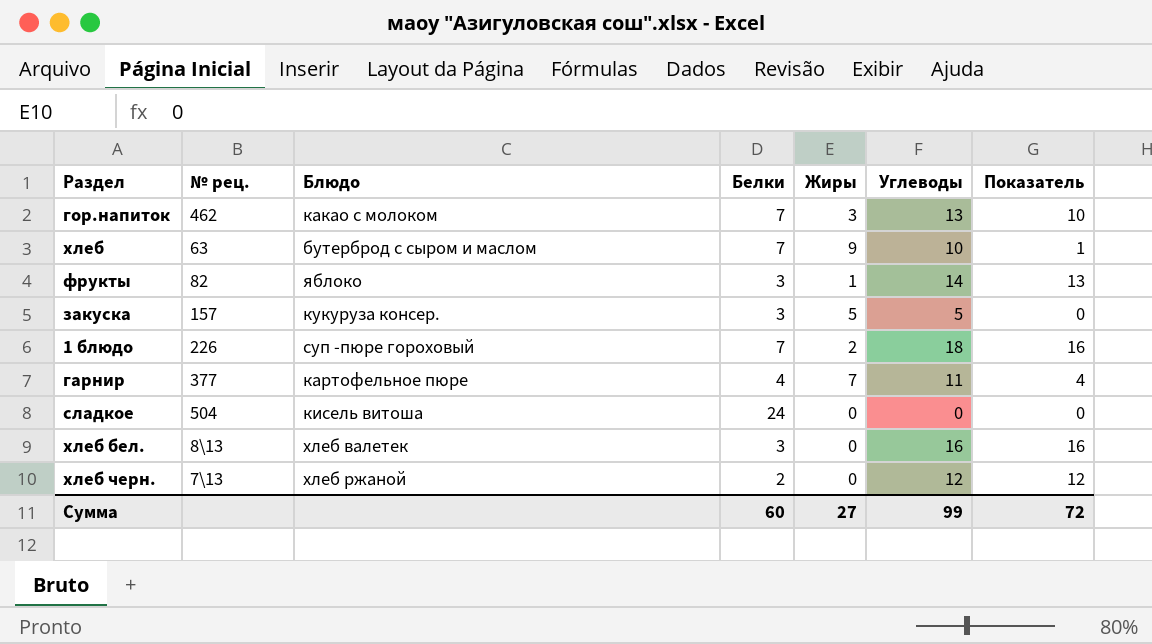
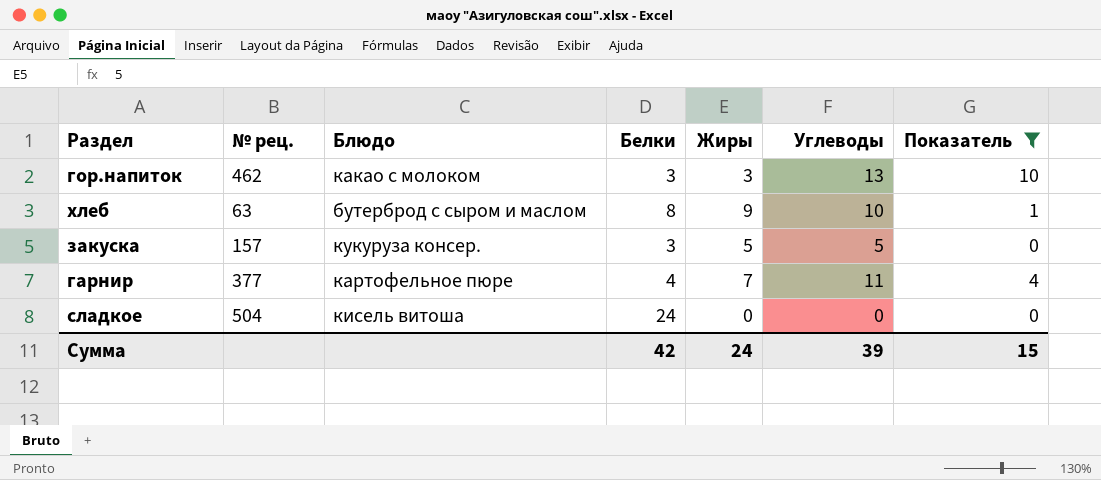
filter: none -> Показатель <= 10
гор.напиток | Белки: 7 -> 3
хлеб | Белки: 7 -> 8
Сумма | Белки: 60 -> 42
Сумма | Жиры: 27 -> 24
Сумма | Углеводы: 99 -> 39
Сумма | Показатель: 72 -> 15

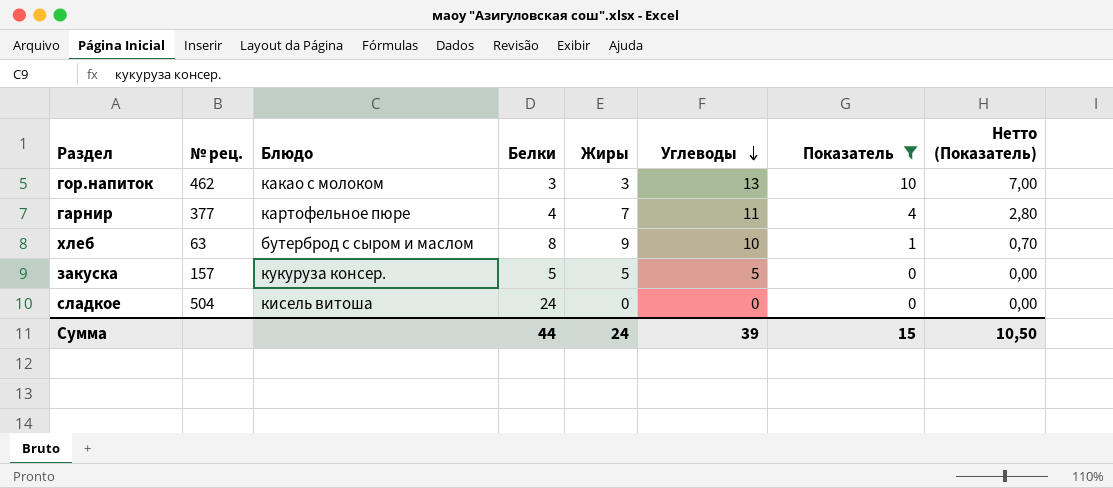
row order: none -> Углеводы descending
column Нетто (Показатель) | formula: none -> [Показатель] * 0,7
закуска | Белки: 3 -> 5
Сумма | Белки: 42 -> 44

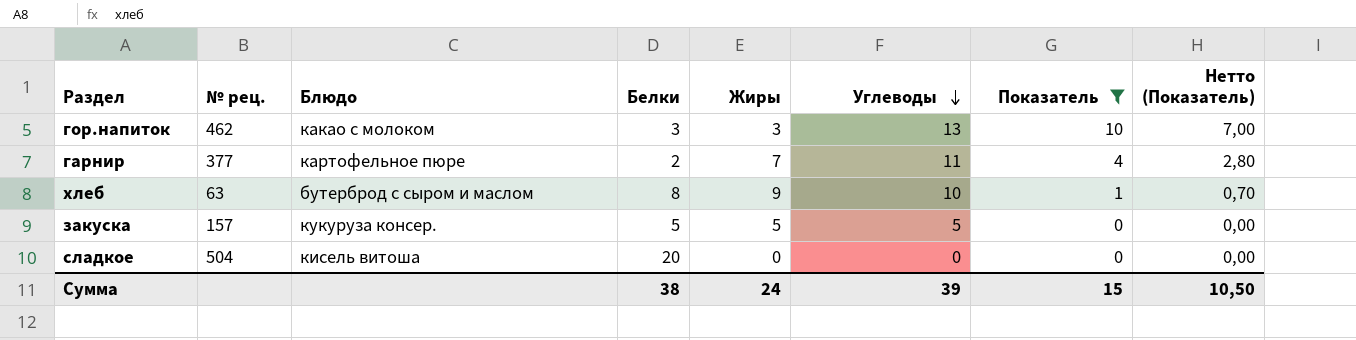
гарнир | Белки: 4 -> 2
сладкое | Белки: 24 -> 20
Сумма | Белки: 44 -> 38

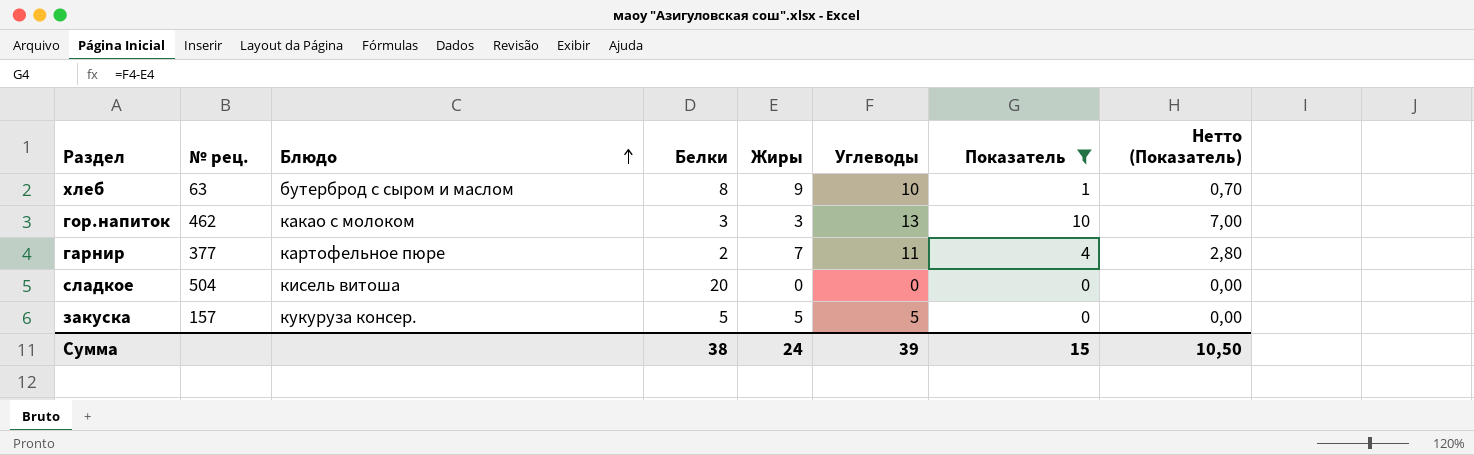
row order: Углеводы descending -> Блюдо ascending

